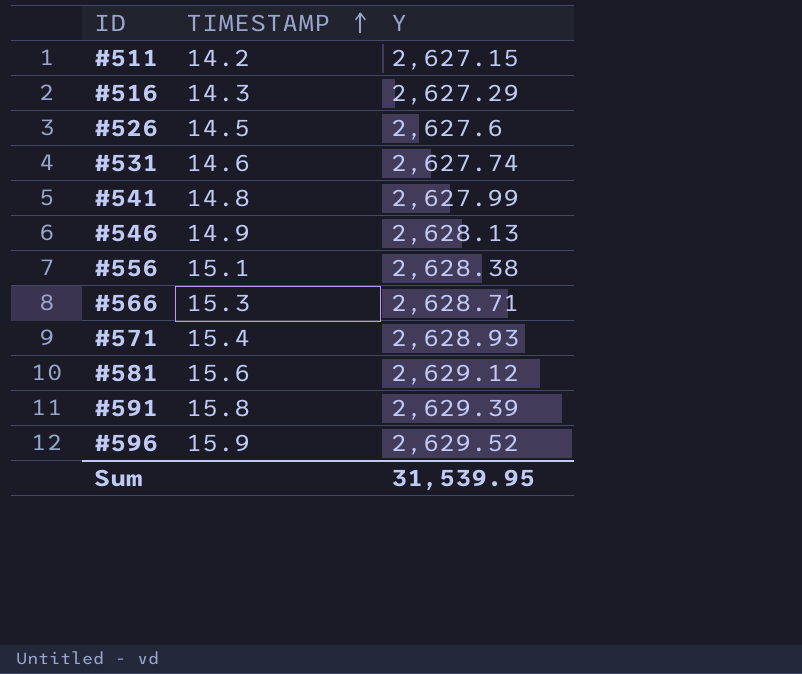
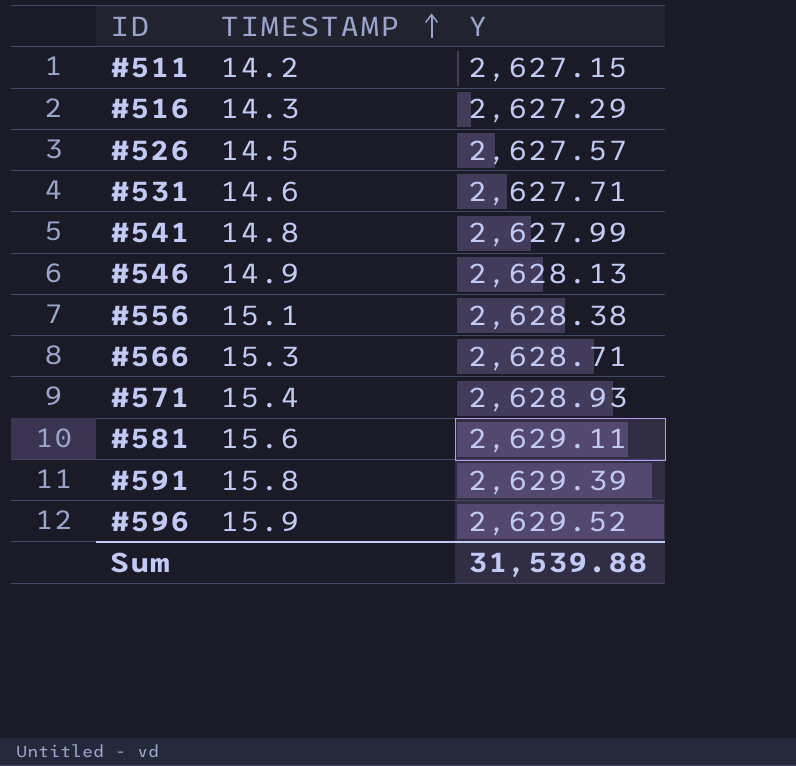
#526 | Y: 2,627.6 -> 2,627.57
#531 | Y: 2,627.74 -> 2,627.71
#581 | Y: 2,629.12 -> 2,629.11
Sum | Y: 31,539.95 -> 31,539.88

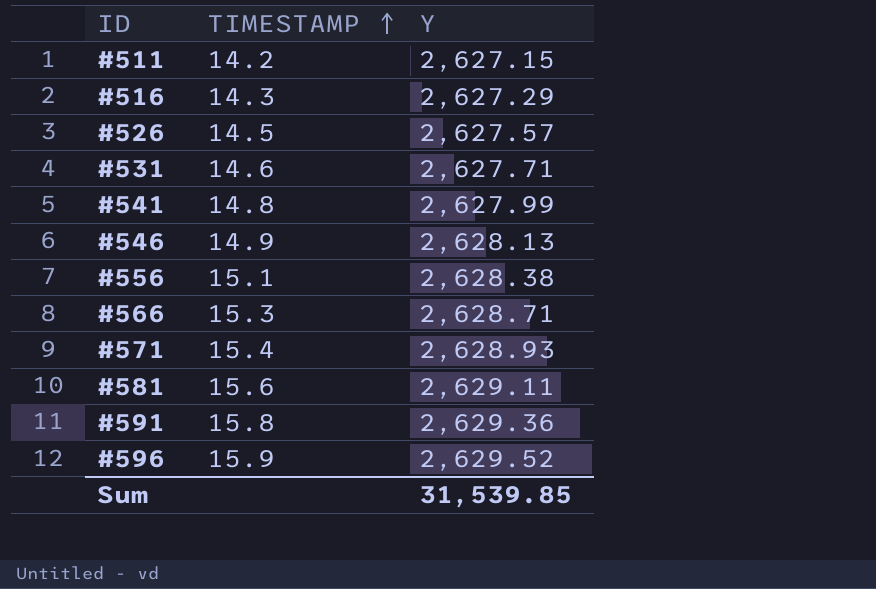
#591 | Y: 2,629.39 -> 2,629.36
Sum | Y: 31,539.88 -> 31,539.85

